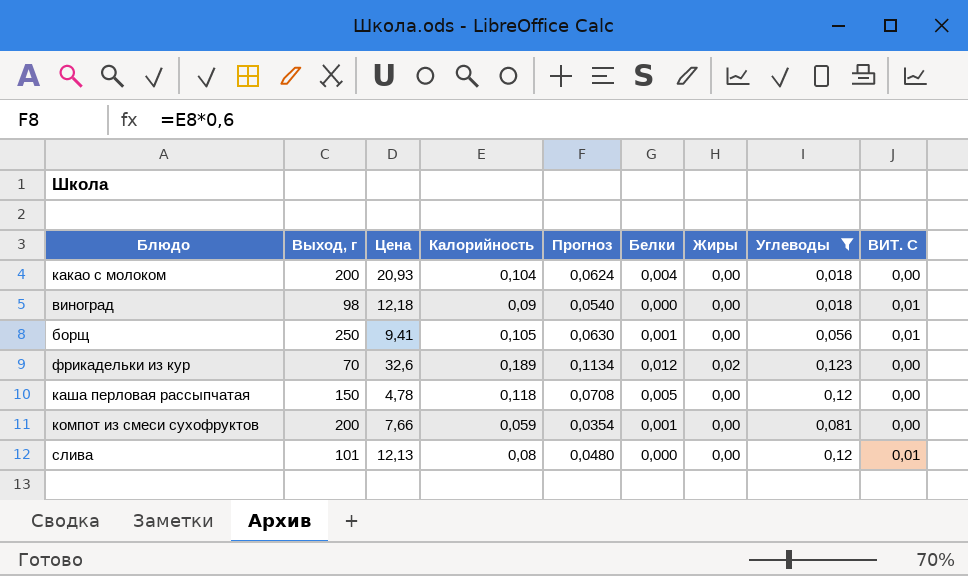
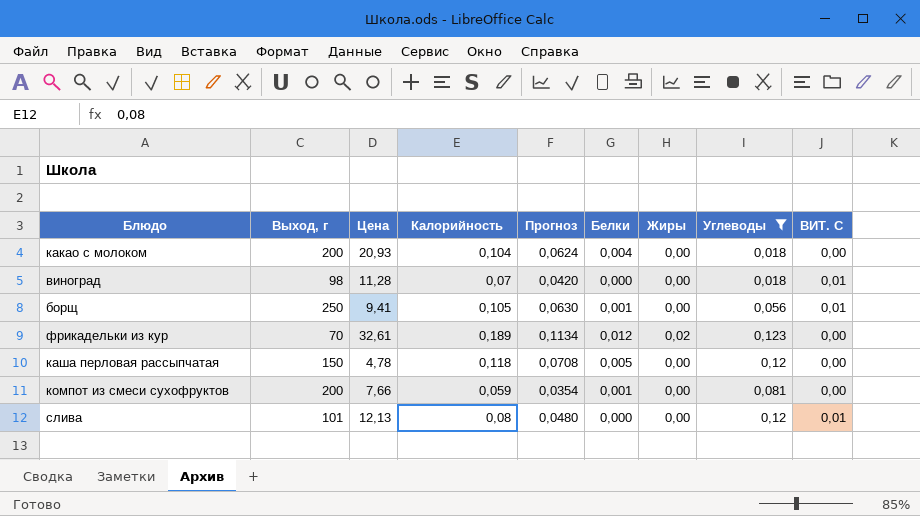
виноград | Цена: 12,18 -> 11,28
виноград | Калорийность: 0,09 -> 0,07
виноград | Прогноз: 0,0540 -> 0,0420
фрикадельки из кур | Цена: 32,6 -> 32,61

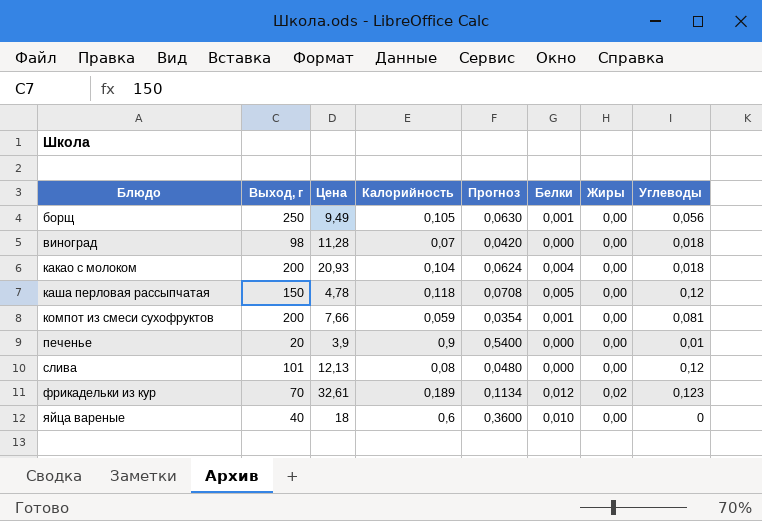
filter: Углеводы >= 0,018 -> none
row order: none -> Блюдо ascending
column ВИТ. С | position: 9 -> none
борщ | Цена: 9,41 -> 9,49

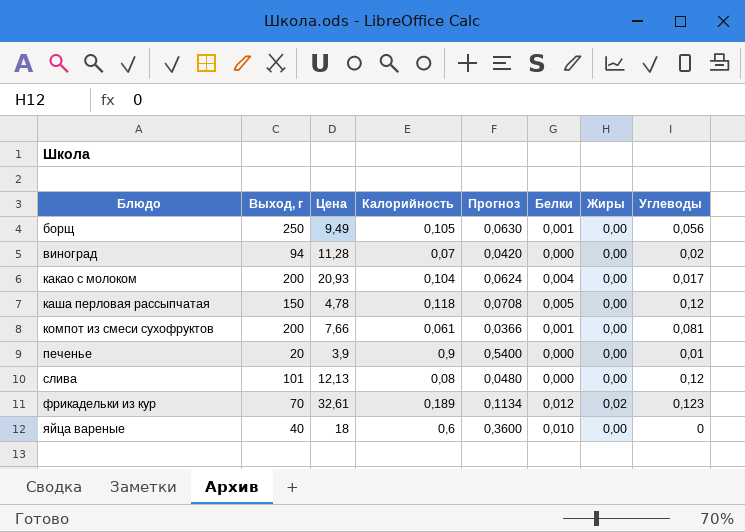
виноград | Выход, г: 98 -> 94
виноград | Углеводы: 0,018 -> 0,02
какао с молоком | Углеводы: 0,018 -> 0,017
компот из смеси сухофруктов | Калорийность: 0,059 -> 0,061
компот из смеси сухофруктов | Прогноз: 0,0354 -> 0,0366

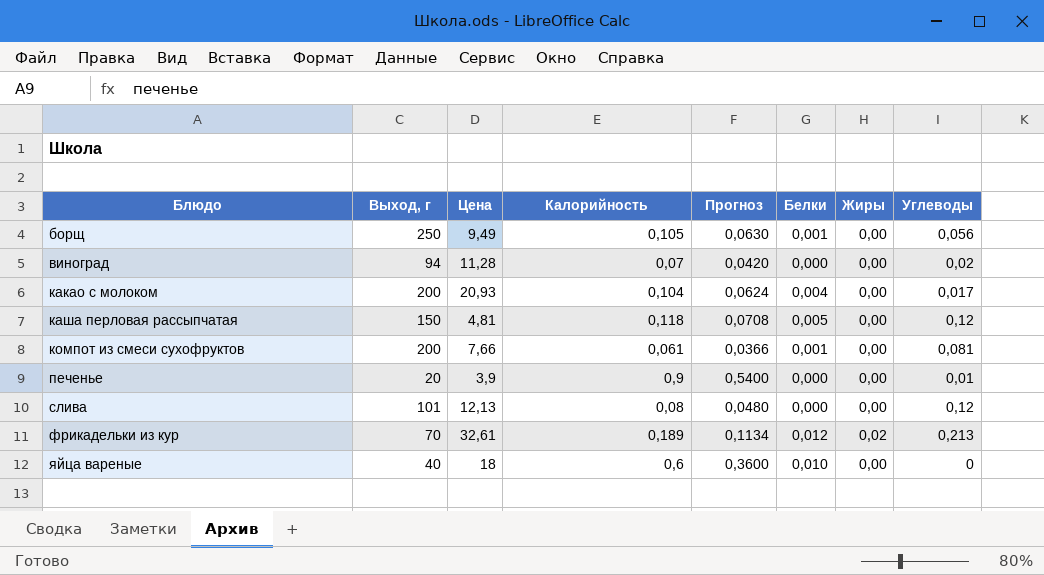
каша перловая рассыпчатая | Цена: 4,78 -> 4,81
фрикадельки из кур | Углеводы: 0,123 -> 0,213

